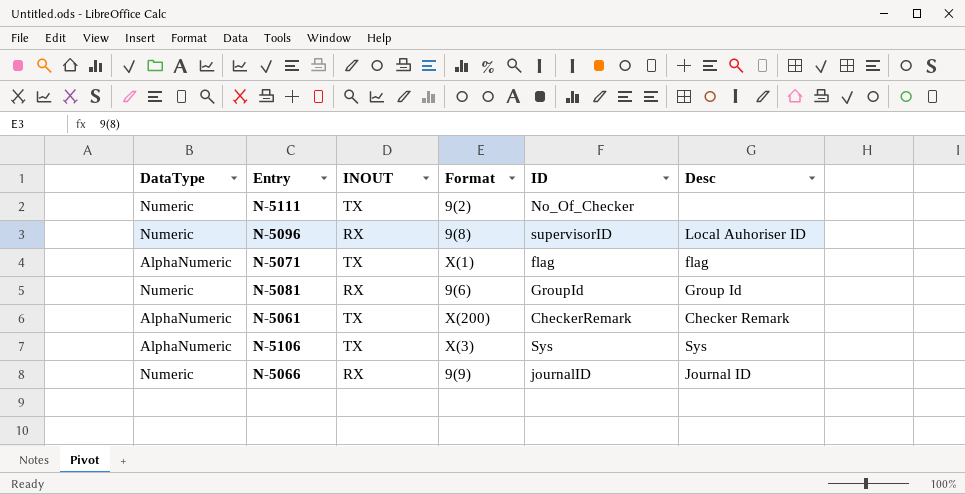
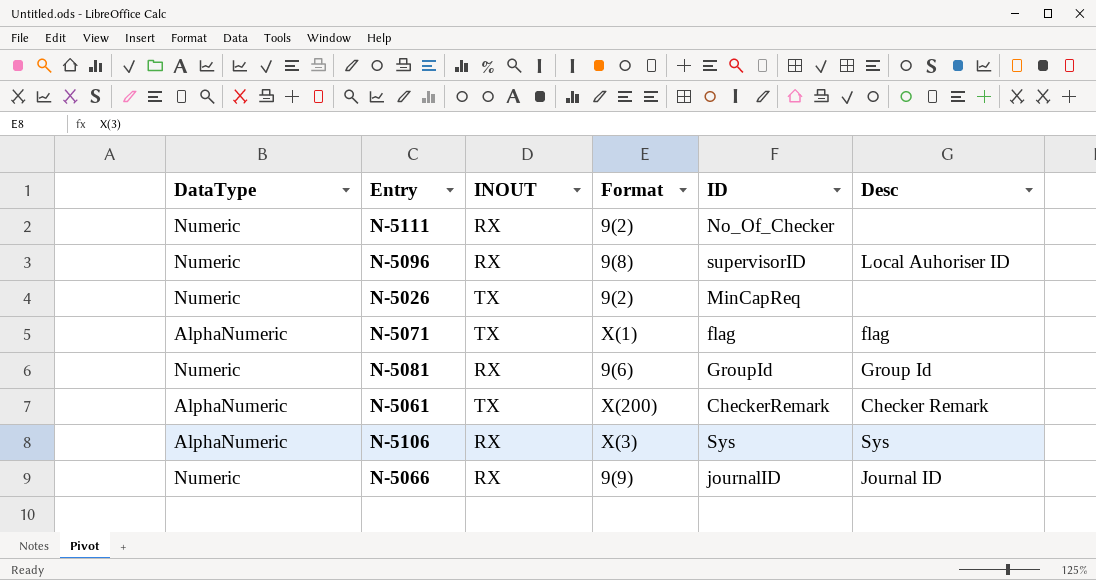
N-5111 | INOUT: TX -> RX
row N-5026: none -> Numeric | TX | 9(2) | MinCapReq | none
N-5106 | INOUT: TX -> RX

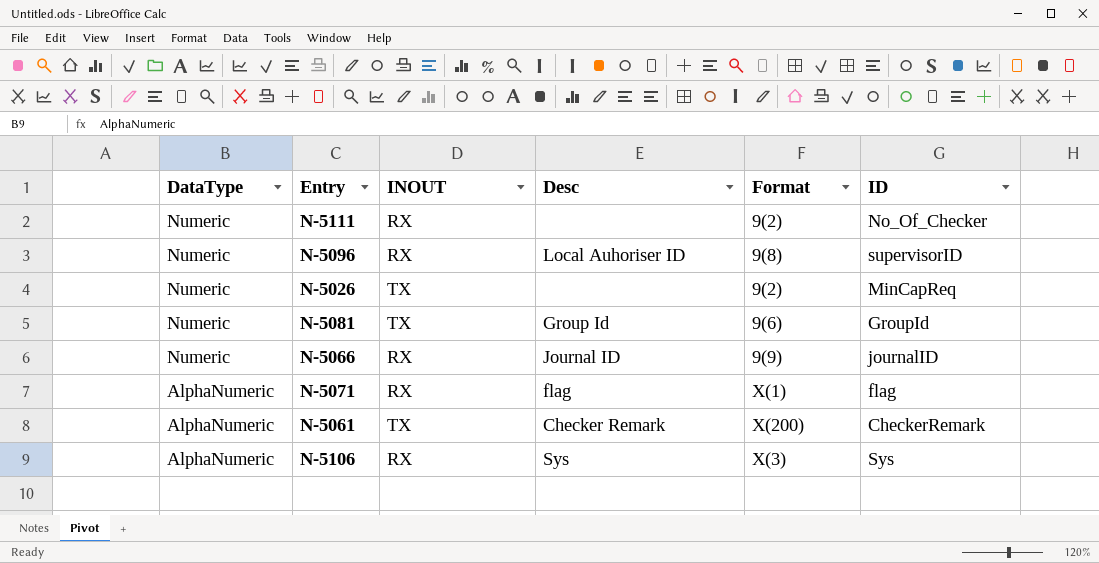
row order: none -> DataType descending
column Desc | position: 6 -> 4
N-5081 | INOUT: RX -> TX
N-5071 | INOUT: TX -> RX

